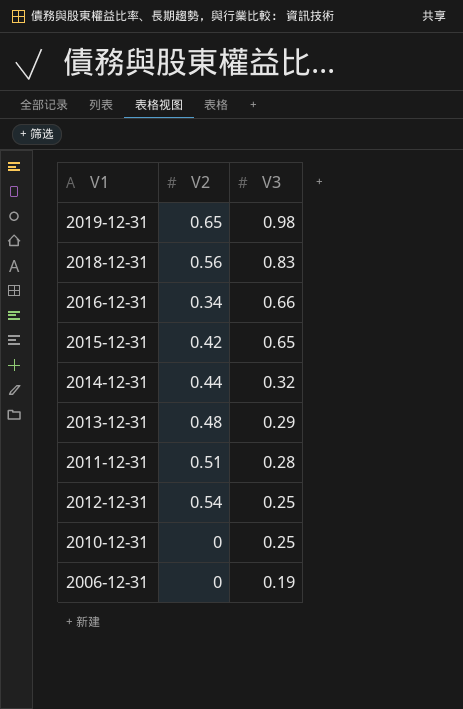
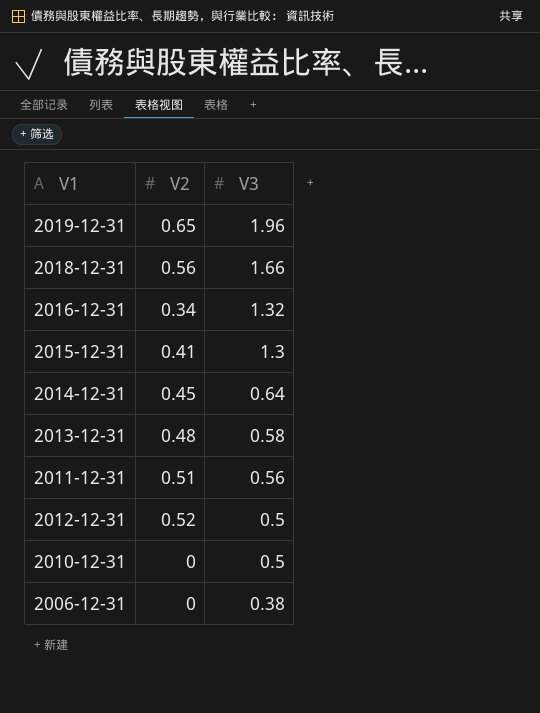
2019-12-31 | V3: 0.98 -> 1.96
2018-12-31 | V3: 0.83 -> 1.66
2016-12-31 | V3: 0.66 -> 1.32
2015-12-31 | V2: 0.42 -> 0.41
2015-12-31 | V3: 0.65 -> 1.3
2014-12-31 | V2: 0.44 -> 0.45
2014-12-31 | V3: 0.32 -> 0.64
2013-12-31 | V3: 0.29 -> 0.58
2011-12-31 | V3: 0.28 -> 0.56
2012-12-31 | V2: 0.54 -> 0.52
2012-12-31 | V3: 0.25 -> 0.5
2010-12-31 | V3: 0.25 -> 0.5
2006-12-31 | V3: 0.19 -> 0.38

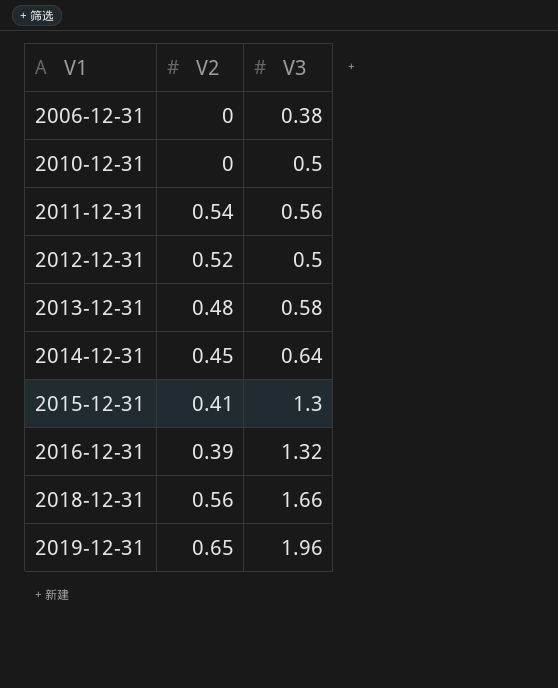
row order: V3 descending -> V1 ascending
2011-12-31 | V2: 0.51 -> 0.54
2016-12-31 | V2: 0.34 -> 0.39

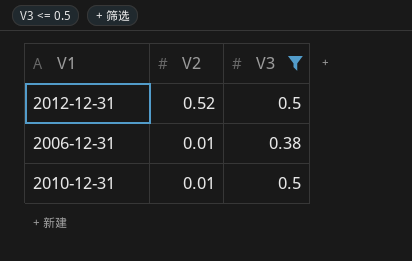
filter: none -> V3 <= 0.5
row order: V1 ascending -> V2 descending
2006-12-31 | V2: 0 -> 0.01
2010-12-31 | V2: 0 -> 0.01

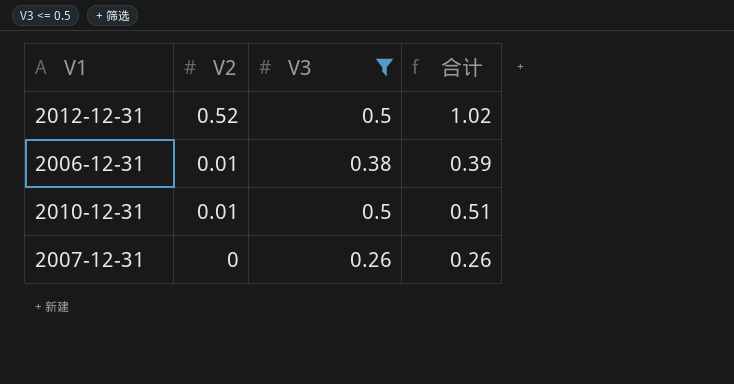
column 合计 | formula: none -> [V2] + [V3]
row 2007-12-31: none -> 0 | 0.26 | 0.26

